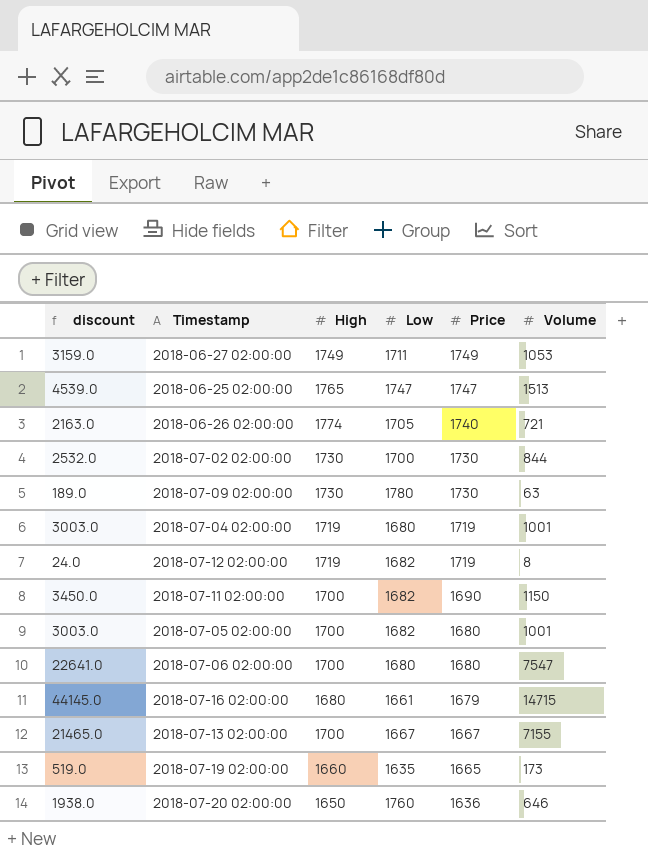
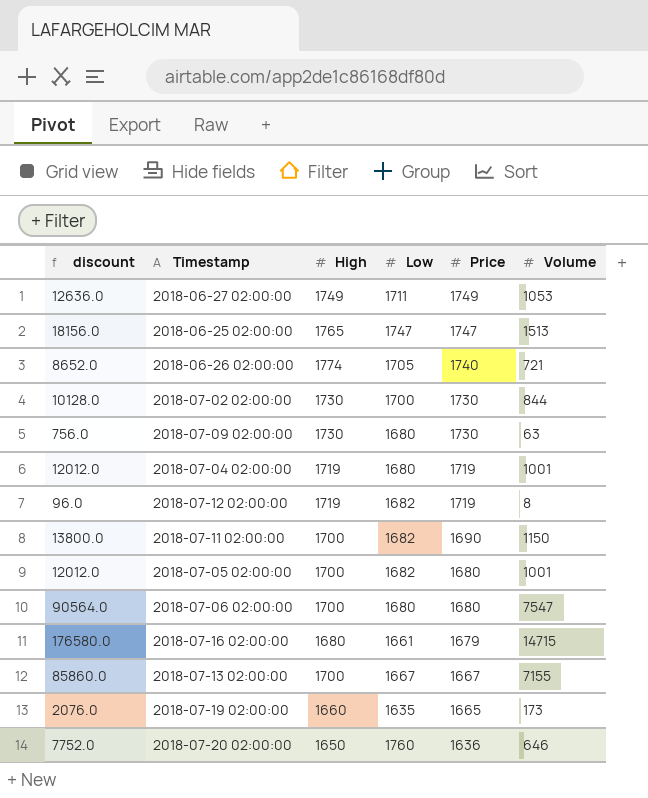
column discount | formula: [Volume] * 3 -> [Volume] * 12
2018-07-09 02:00:00 | Low: 1780 -> 1680

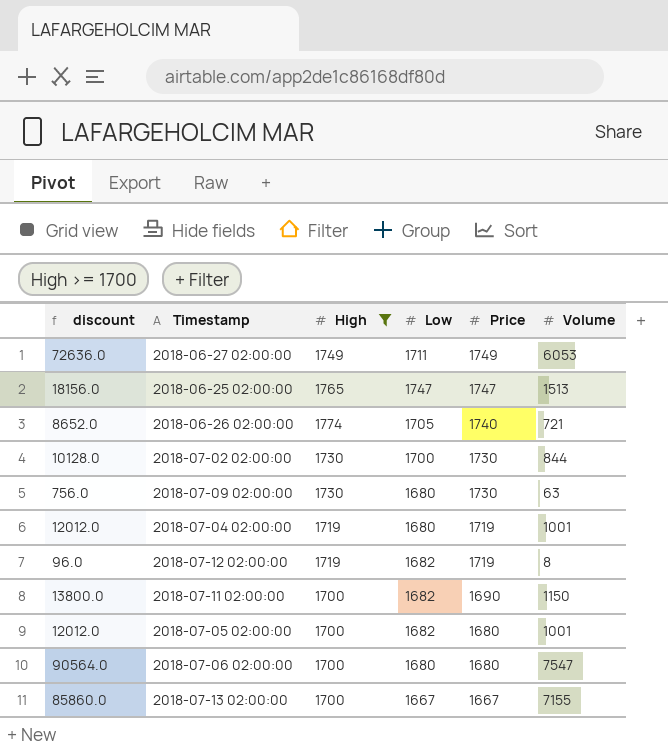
filter: none -> High >= 1700
2018-06-27 02:00:00 | discount: 12636.0 -> 72636.0
2018-06-27 02:00:00 | Volume: 1053 -> 6053

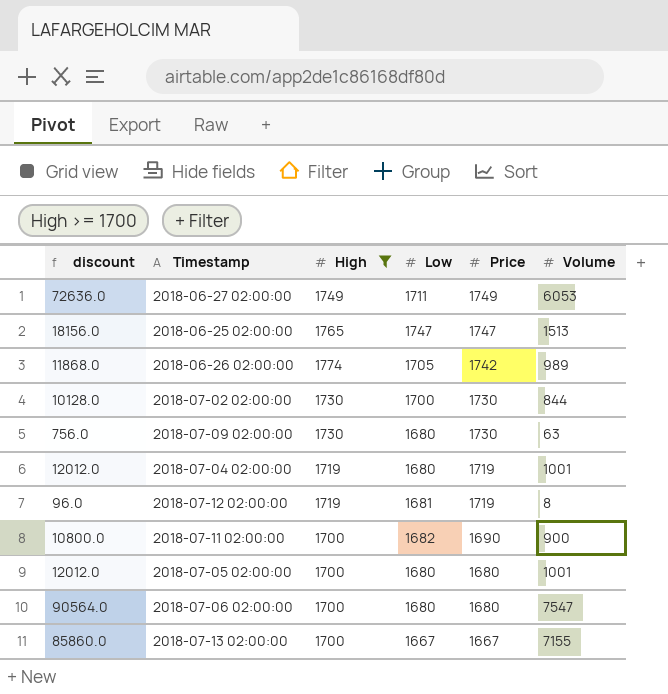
2018-06-26 02:00:00 | discount: 8652.0 -> 11868.0
2018-06-26 02:00:00 | Price: 1740 -> 1742
2018-06-26 02:00:00 | Volume: 721 -> 989
2018-07-12 02:00:00 | Low: 1682 -> 1681
2018-07-11 02:00:00 | discount: 13800.0 -> 10800.0
2018-07-11 02:00:00 | Volume: 1150 -> 900
2018-07-05 02:00:00 | Low: 1682 -> 1680

